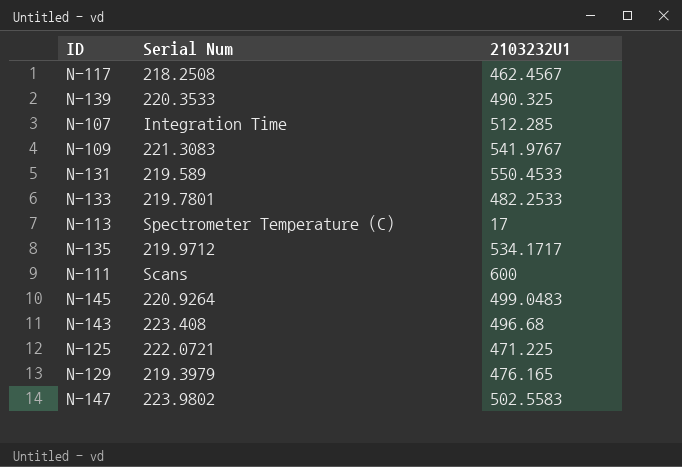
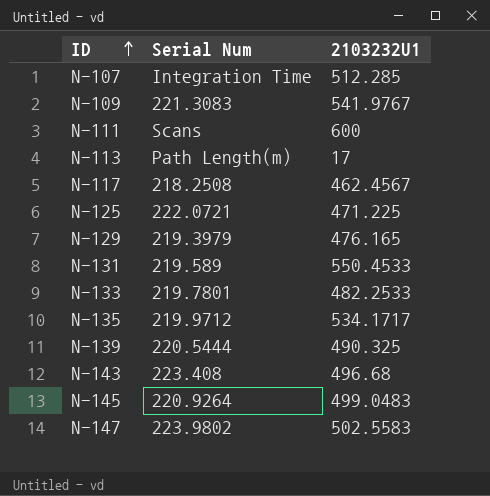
row order: none -> ID ascending
N-113 | Serial Num: Spectrometer Temperature (C) -> Path Length(m)
N-139 | Serial Num: 220.3533 -> 220.5444

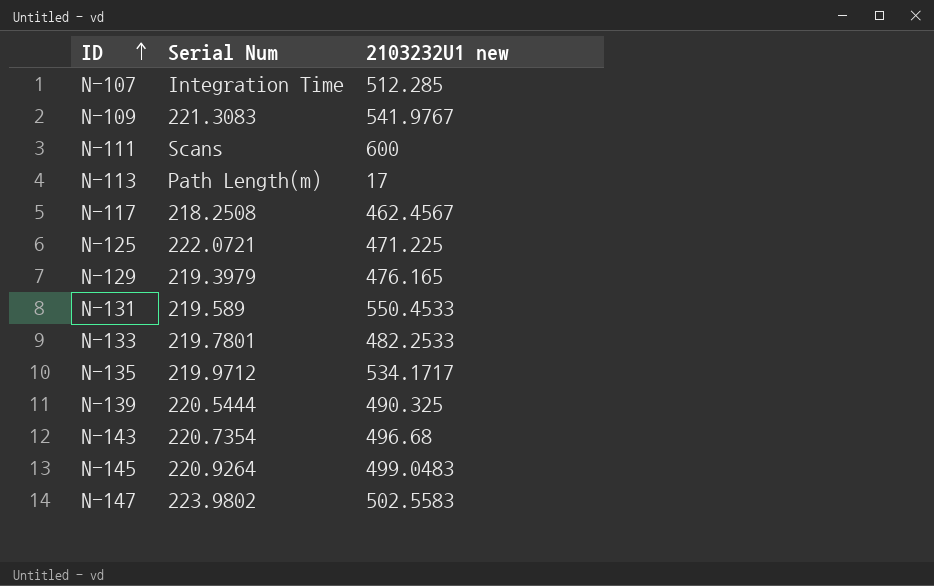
column name: 2103232U1 -> 2103232U1 new
N-143 | Serial Num: 223.408 -> 220.7354

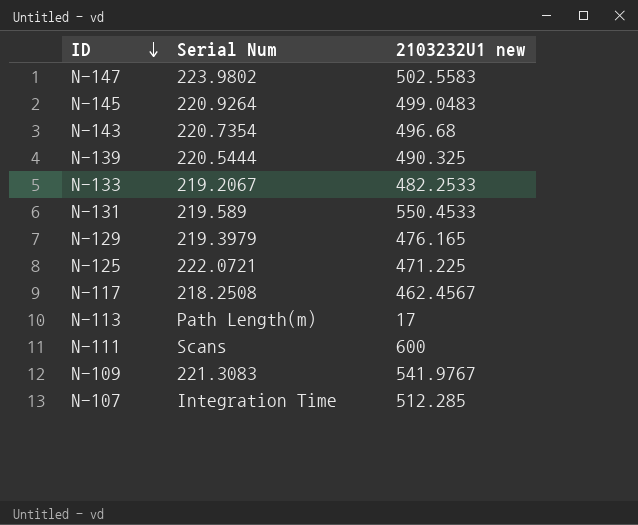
row order: ID ascending -> ID descending
row N-135: 219.9712 | 534.1717 -> none
N-133 | Serial Num: 219.7801 -> 219.2067

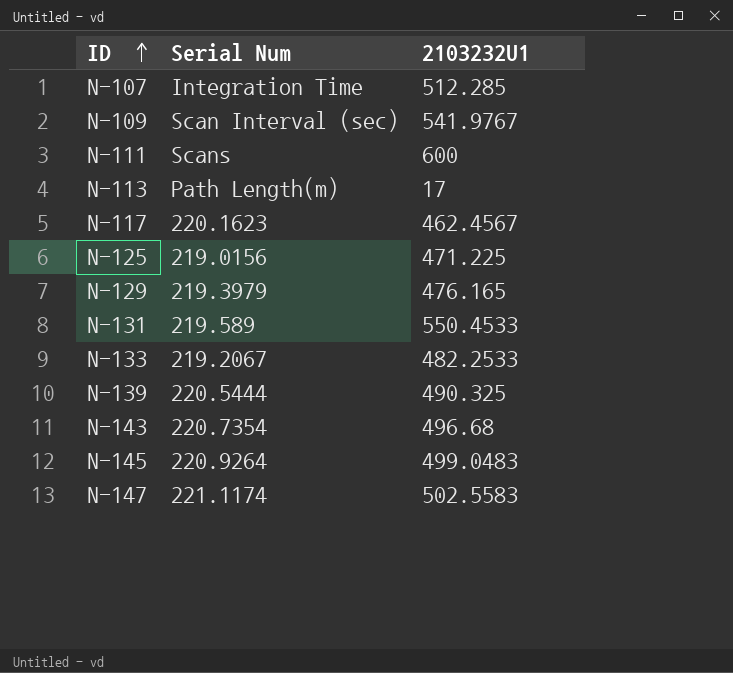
row order: ID descending -> ID ascending
column name: 2103232U1 new -> 2103232U1
N-109 | Serial Num: 221.3083 -> Scan Interval (sec)
N-117 | Serial Num: 218.2508 -> 220.1623
N-125 | Serial Num: 222.0721 -> 219.0156
N-147 | Serial Num: 223.9802 -> 221.1174

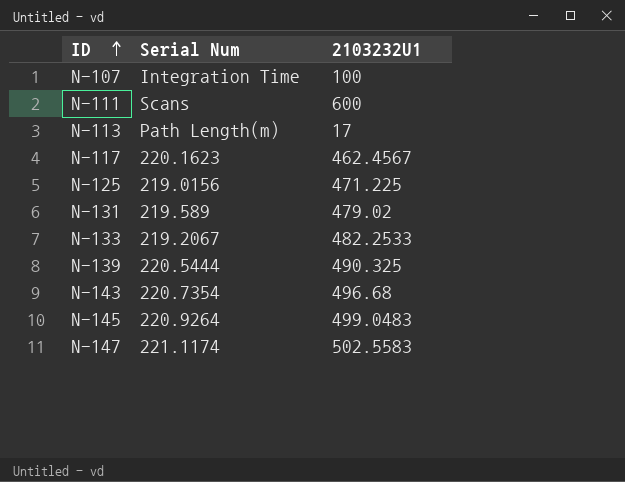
row N-109: Scan Interval (sec) | 541.9767 -> none
row N-129: 219.3979 | 476.165 -> none
N-107 | 2103232U1: 512.285 -> 100
N-131 | 2103232U1: 550.4533 -> 479.02

